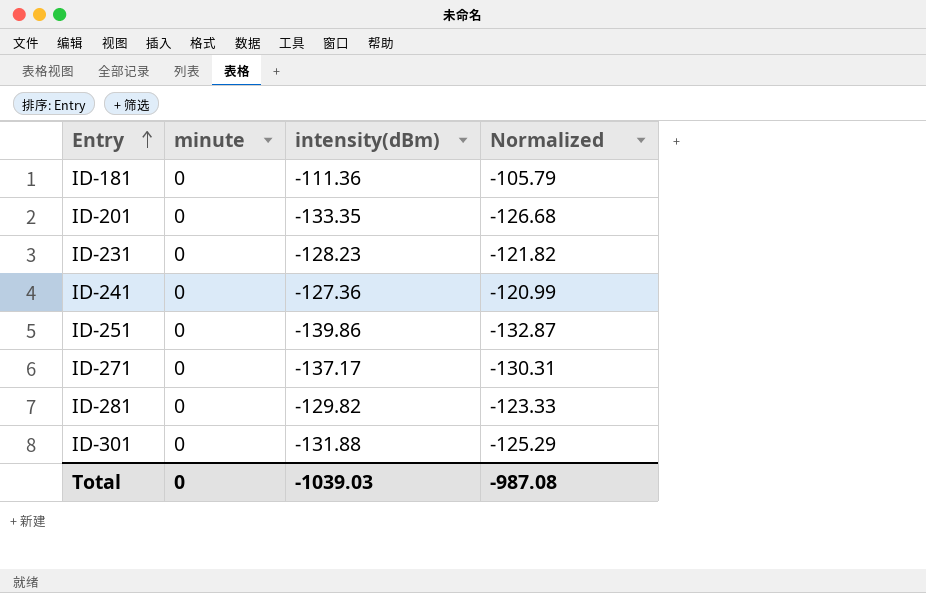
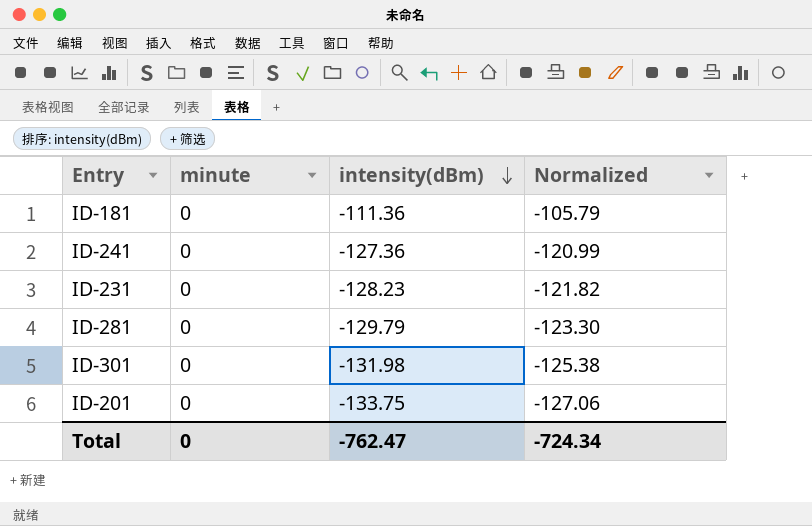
row order: Entry ascending -> intensity(dBm) descending
row ID-251: 0 | -139.86 | -132.87 -> none
row ID-271: 0 | -137.17 | -130.31 -> none
ID-281 | intensity(dBm): -129.82 -> -129.79
ID-281 | Normalized: -123.33 -> -123.30
ID-301 | intensity(dBm): -131.88 -> -131.98
ID-301 | Normalized: -125.29 -> -125.38
ID-201 | intensity(dBm): -133.35 -> -133.75
ID-201 | Normalized: -126.68 -> -127.06
Total | intensity(dBm): -1039.03 -> -762.47
Total | Normalized: -987.08 -> -724.34

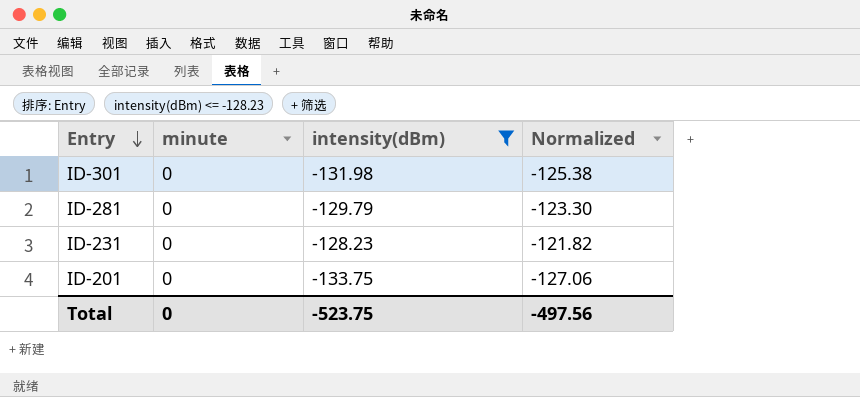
filter: none -> intensity(dBm) <= -128.23
row order: intensity(dBm) descending -> Entry descending
Total | intensity(dBm): -762.47 -> -523.75
Total | Normalized: -724.34 -> -497.56

